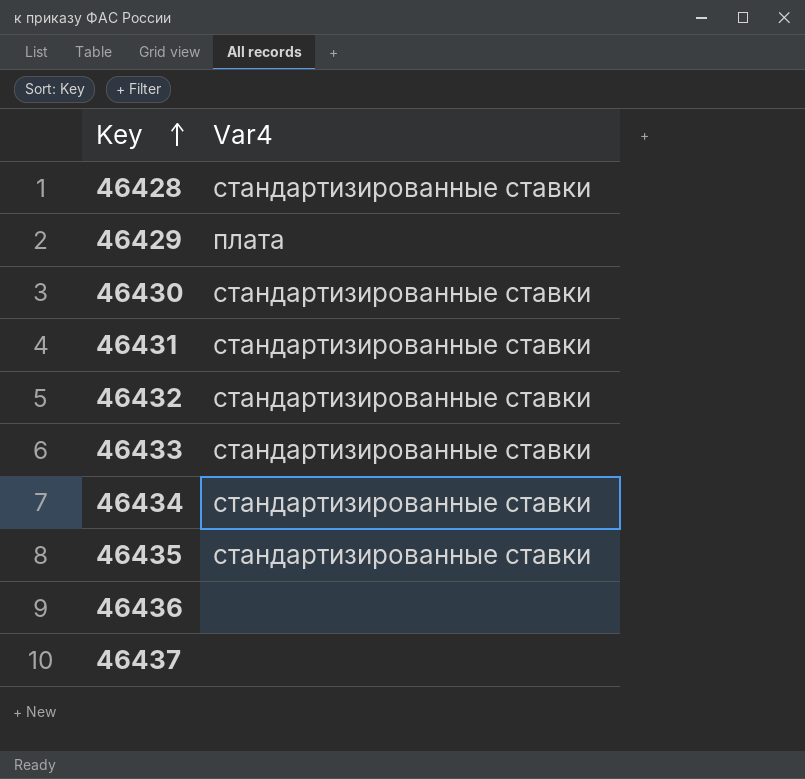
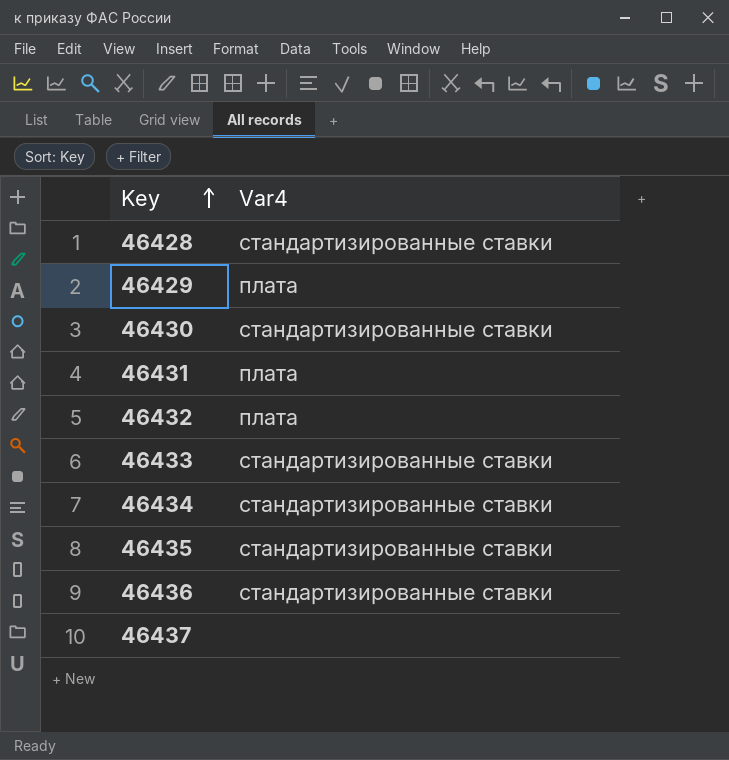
46431 | Var4: стандартизированные ставки -> плата
46432 | Var4: стандартизированные ставки -> плата
46436 | Var4: none -> стандартизированные ставки

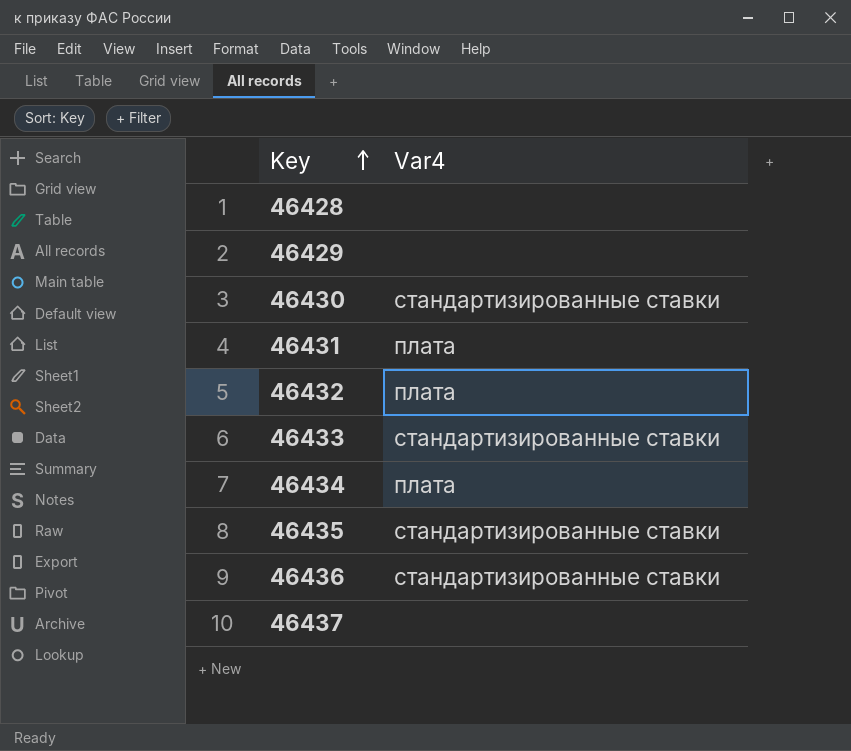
46428 | Var4: стандартизированные ставки -> none
46429 | Var4: плата -> none
46434 | Var4: стандартизированные ставки -> плата

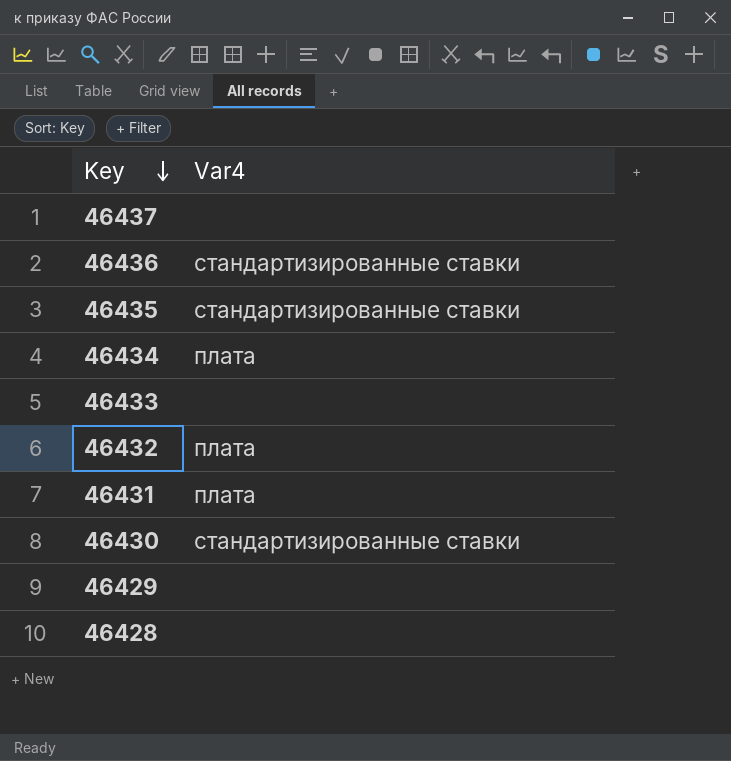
row order: Key ascending -> Key descending
46433 | Var4: стандартизированные ставки -> none

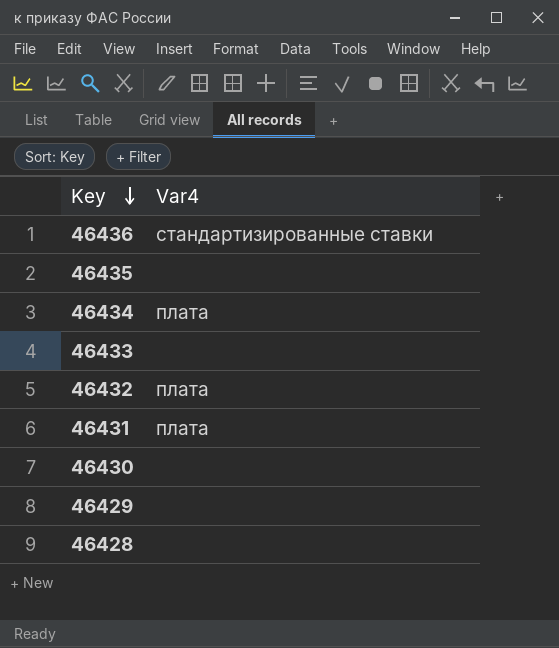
row 46437: none -> none
46435 | Var4: стандартизированные ставки -> none
46430 | Var4: стандартизированные ставки -> none

